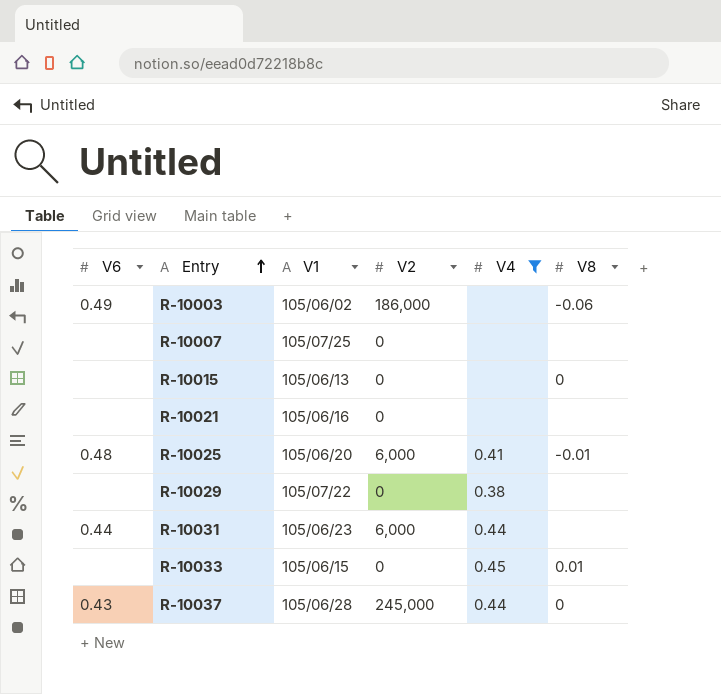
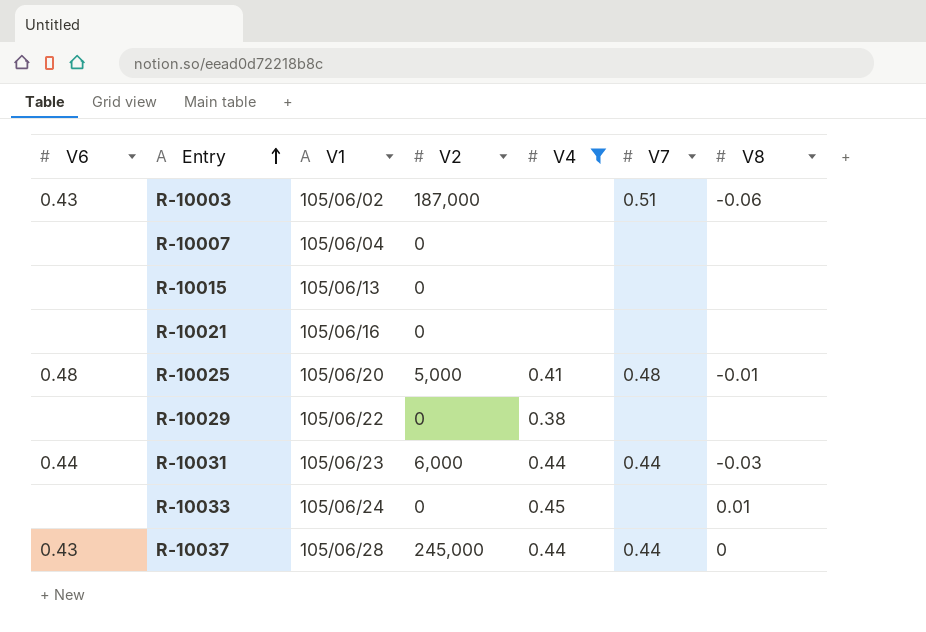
column V7 | position: none -> 6
R-10003 | V6: 0.49 -> 0.43
R-10003 | V2: 186,000 -> 187,000
R-10007 | V1: 105/07/25 -> 105/06/04
R-10015 | V8: 0 -> none
R-10025 | V2: 6,000 -> 5,000
R-10029 | V1: 105/07/22 -> 105/06/22
R-10031 | V8: none -> -0.03
R-10033 | V1: 105/06/15 -> 105/06/24

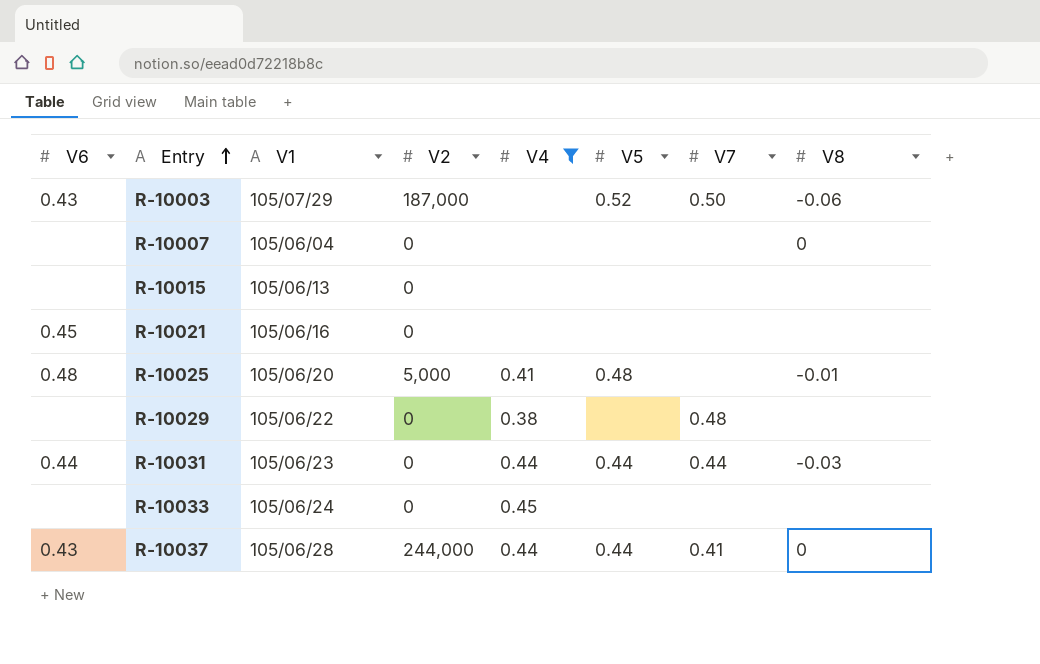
column V5 | position: none -> 6
R-10003 | V1: 105/06/02 -> 105/07/29
R-10003 | V7: 0.51 -> 0.50
R-10007 | V8: none -> 0
R-10021 | V6: none -> 0.45
R-10025 | V7: 0.48 -> none
R-10029 | V7: none -> 0.48
R-10031 | V2: 6,000 -> 0
R-10033 | V8: 0.01 -> none
R-10037 | V2: 245,000 -> 244,000
R-10037 | V7: 0.44 -> 0.41

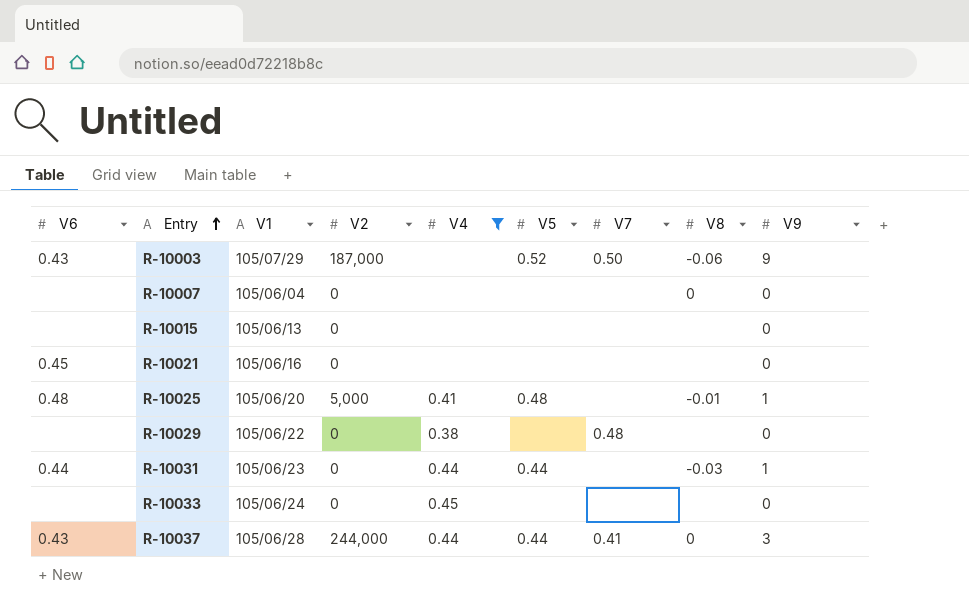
column V9 | position: none -> 9
R-10031 | V7: 0.44 -> none

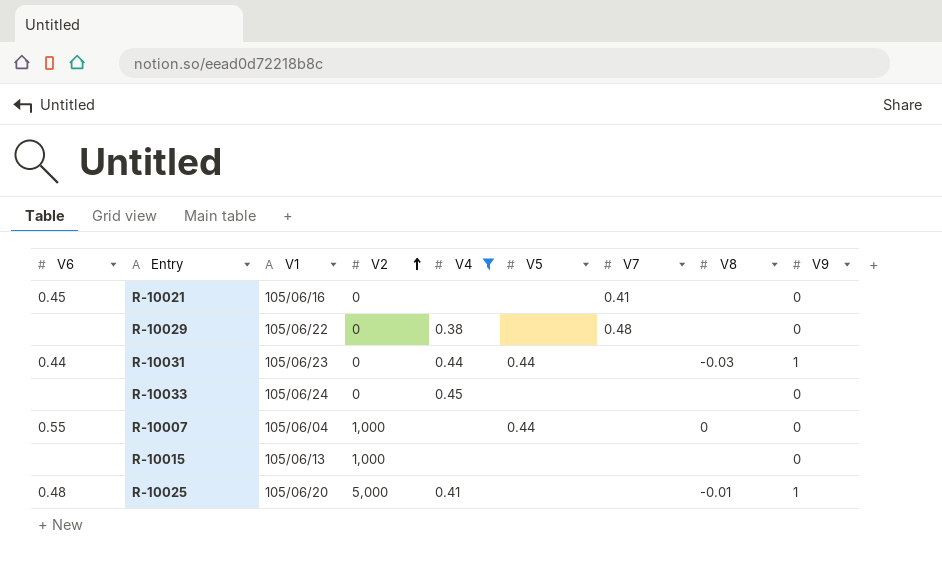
row order: Entry ascending -> V2 ascending
row R-10003: 0.43 | 105/07/29 | 187,000 | none | 0.52 | 0.50 | -0.06 | 9 -> none
row R-10037: 0.43 | 105/06/28 | 244,000 | 0.44 | 0.44 | 0.41 | 0 | 3 -> none
R-10021 | V7: none -> 0.41
R-10007 | V6: none -> 0.55
R-10007 | V2: 0 -> 1,000
R-10007 | V5: none -> 0.44
R-10015 | V2: 0 -> 1,000
R-10025 | V5: 0.48 -> none

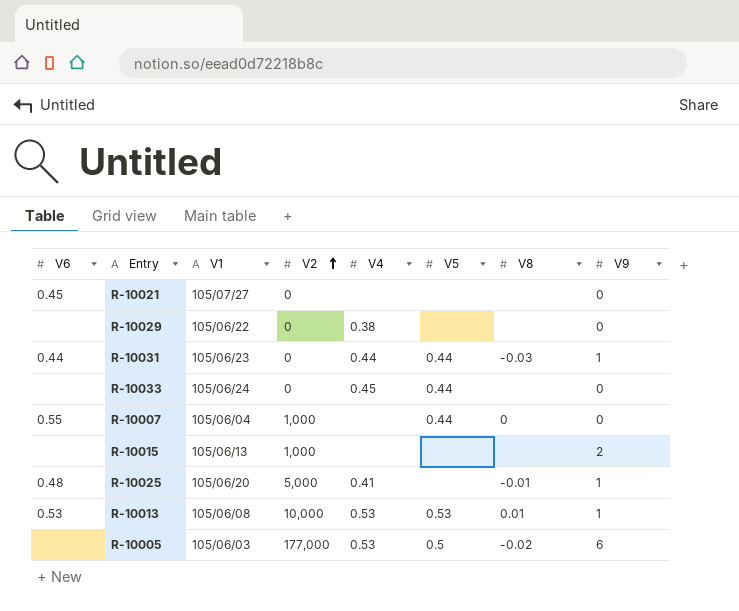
filter: V4 != 0.53 -> none
column V7 | position: 7 -> none
R-10021 | V1: 105/06/16 -> 105/07/27
R-10033 | V5: none -> 0.44
R-10015 | V9: 0 -> 2

